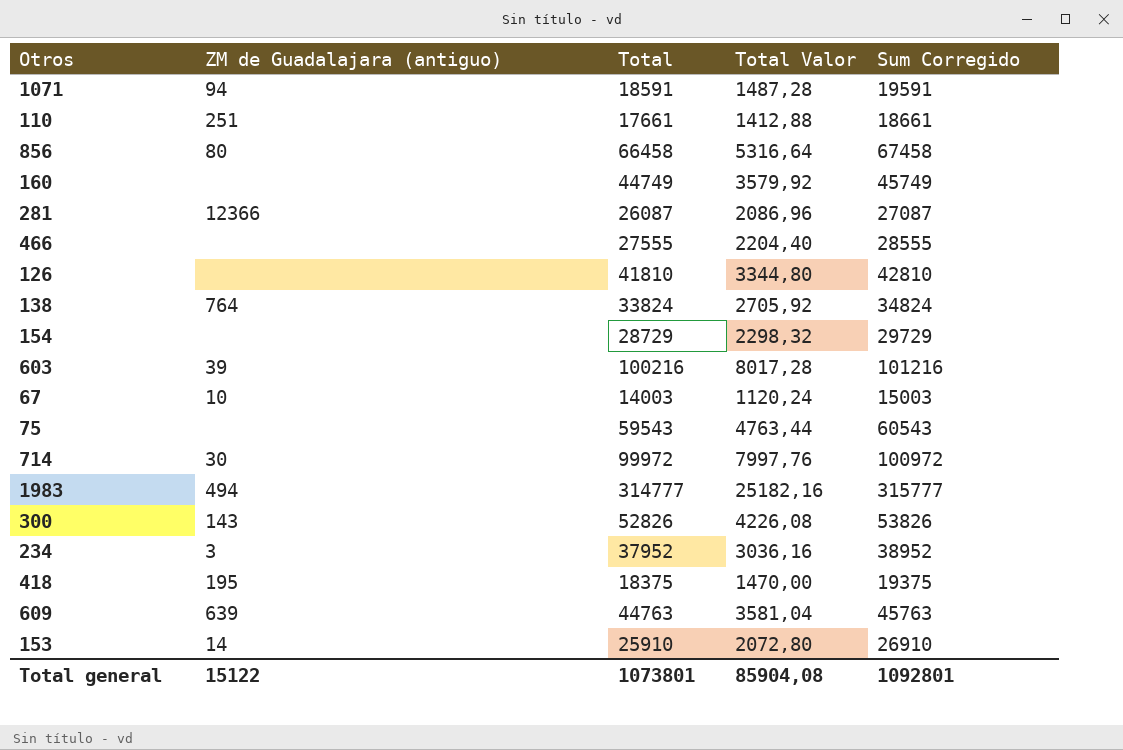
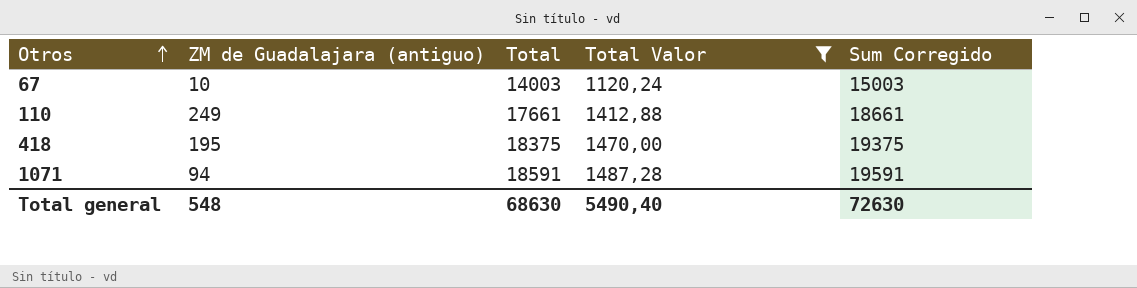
filter: none -> Total Valor <= 1487,28
row order: none -> Otros ascending
110 | ZM de Guadalajara (antiguo): 251 -> 249
Total general | ZM de Guadalajara (antiguo): 15122 -> 548
Total general | Total: 1073801 -> 68630
Total general | Total Valor: 85904,08 -> 5490,40
Total general | Sum Corregido: 1092801 -> 72630

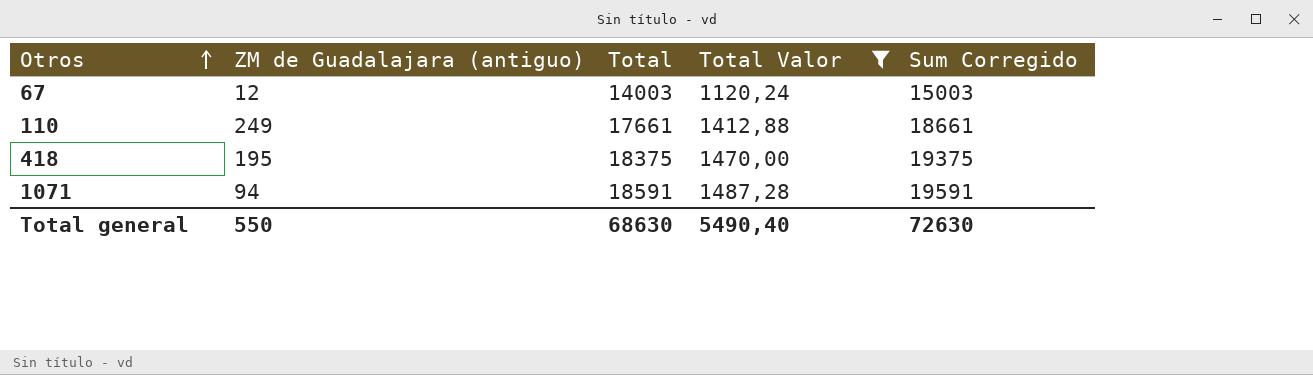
67 | ZM de Guadalajara (antiguo): 10 -> 12
Total general | ZM de Guadalajara (antiguo): 548 -> 550

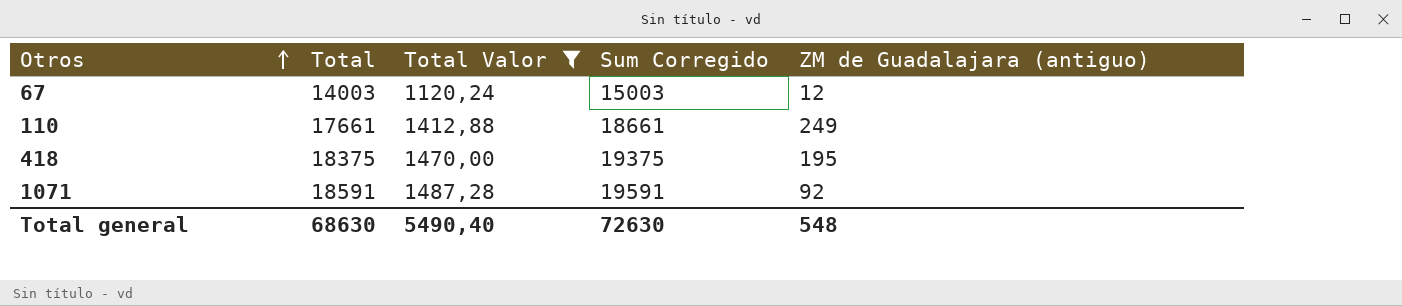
column ZM de Guadalajara (antiguo) | position: 2 -> 5
1071 | ZM de Guadalajara (antiguo): 94 -> 92
Total general | ZM de Guadalajara (antiguo): 550 -> 548

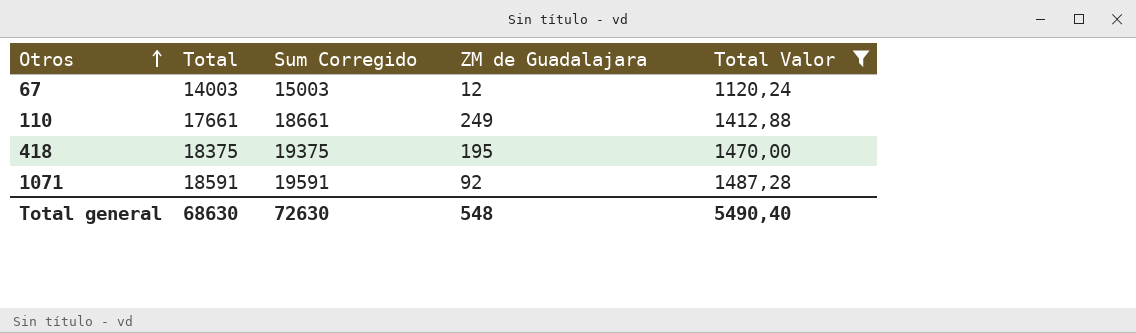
column name: ZM de Guadalajara (antiguo) -> ZM de Guadalajara
column Total Valor | position: 3 -> 5

